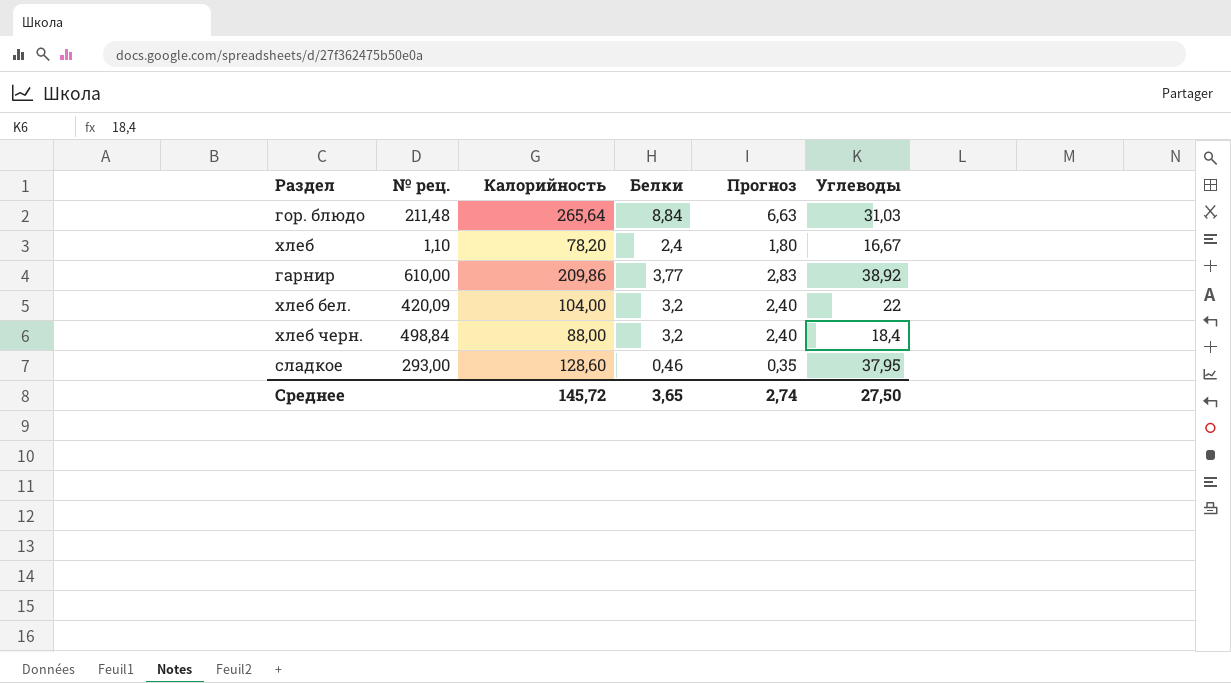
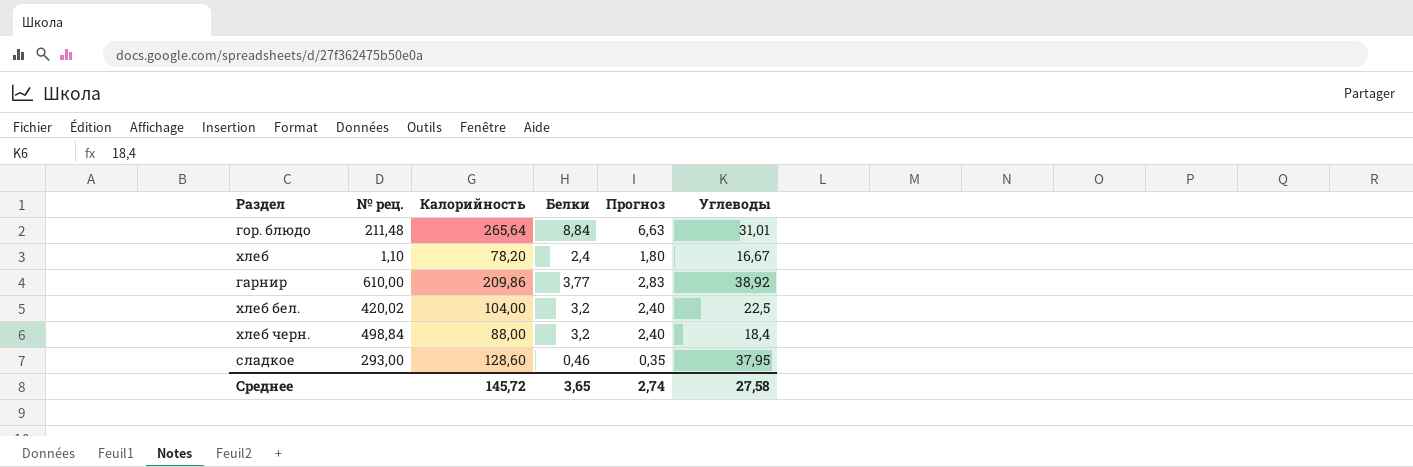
гор. блюдо | Углеводы: 31,03 -> 31,01
хлеб бел. | № рец.: 420,09 -> 420,02
хлеб бел. | Углеводы: 22 -> 22,5
Среднее | Углеводы: 27,50 -> 27,58

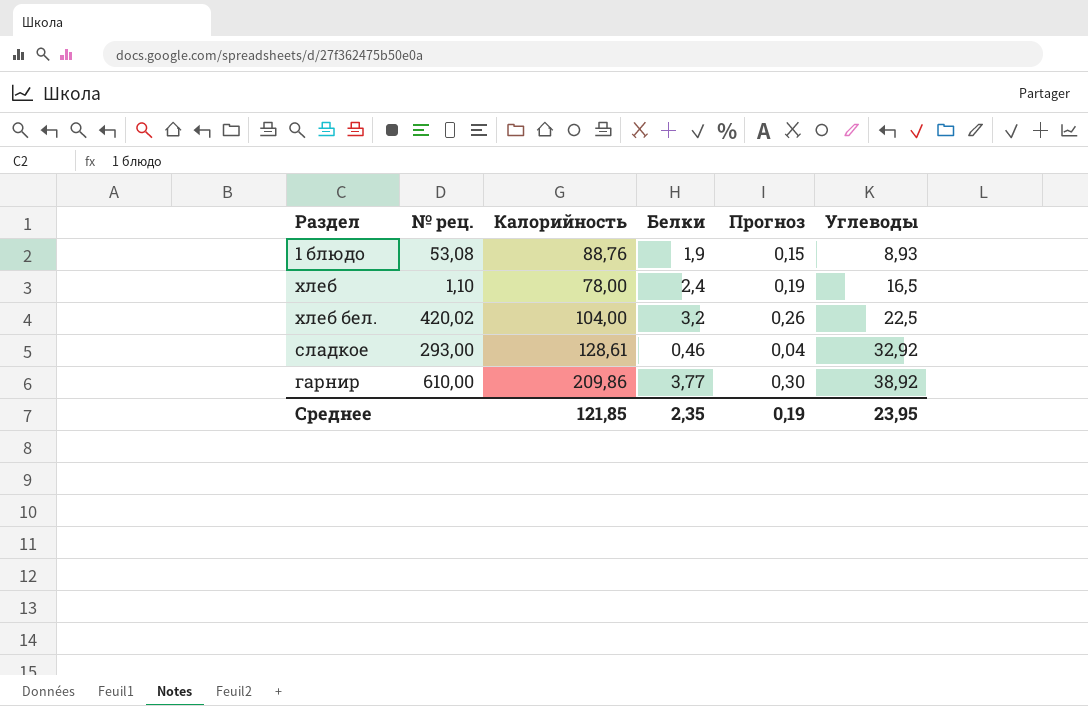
row order: none -> Углеводы ascending
column Прогноз | formula: [Белки] * 0,75 -> [Белки] * 0,08
row гор. блюдо: 211,48 | 265,64 | 8,84 | 6,63 | 31,01 -> none
row хлеб черн.: 498,84 | 88,00 | 3,2 | 2,40 | 18,4 -> none
row 1 блюдо: none -> 53,08 | 88,76 | 1,9 | 0,15 | 8,93
хлеб | Калорийность: 78,20 -> 78,00
хлеб | Углеводы: 16,67 -> 16,5
сладкое | Калорийность: 128,60 -> 128,61
сладкое | Углеводы: 37,95 -> 32,92
Среднее | Калорийность: 145,72 -> 121,85
Среднее | Белки: 3,65 -> 2,35
Среднее | Прогноз: 2,74 -> 0,19
Среднее | Углеводы: 27,58 -> 23,95

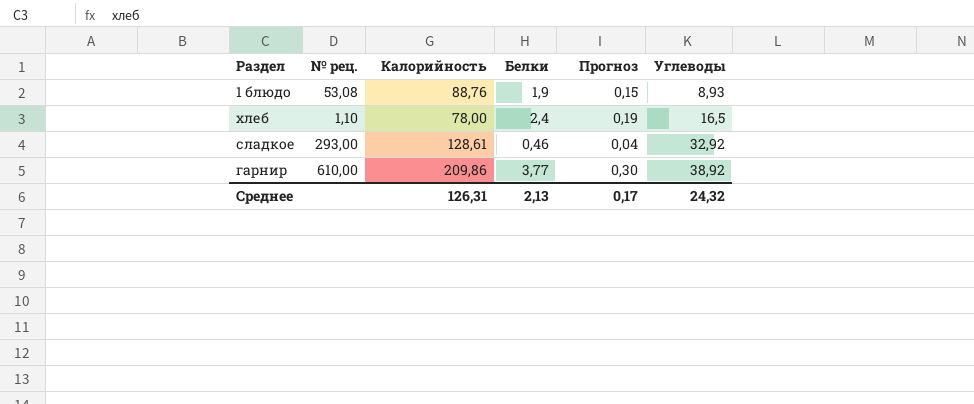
row хлеб бел.: 420,02 | 104,00 | 3,2 | 0,26 | 22,5 -> none
Среднее | Калорийность: 121,85 -> 126,31
Среднее | Белки: 2,35 -> 2,13
Среднее | Прогноз: 0,19 -> 0,17
Среднее | Углеводы: 23,95 -> 24,32

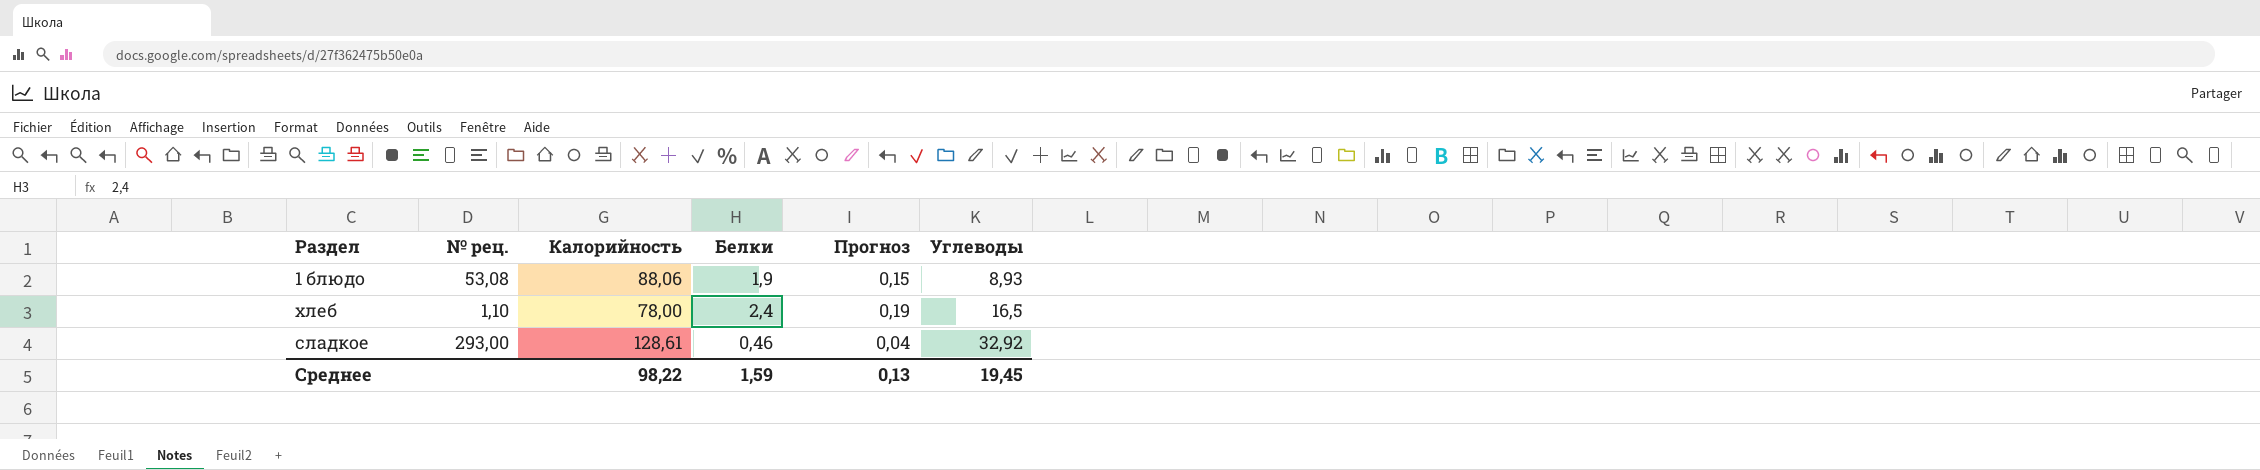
row гарнир: 610,00 | 209,86 | 3,77 | 0,30 | 38,92 -> none
1 блюдо | Калорийность: 88,76 -> 88,06
Среднее | Калорийность: 126,31 -> 98,22
Среднее | Белки: 2,13 -> 1,59
Среднее | Прогноз: 0,17 -> 0,13
Среднее | Углеводы: 24,32 -> 19,45

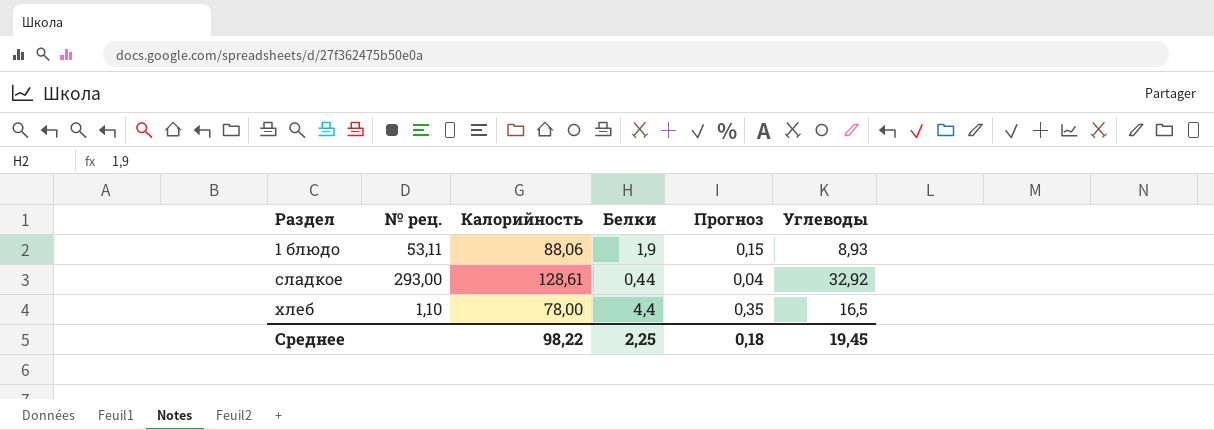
row order: Углеводы ascending -> Раздел ascending
1 блюдо | № рец.: 53,08 -> 53,11
сладкое | Белки: 0,46 -> 0,44
хлеб | Белки: 2,4 -> 4,4
хлеб | Прогноз: 0,19 -> 0,35
Среднее | Белки: 1,59 -> 2,25
Среднее | Прогноз: 0,13 -> 0,18

